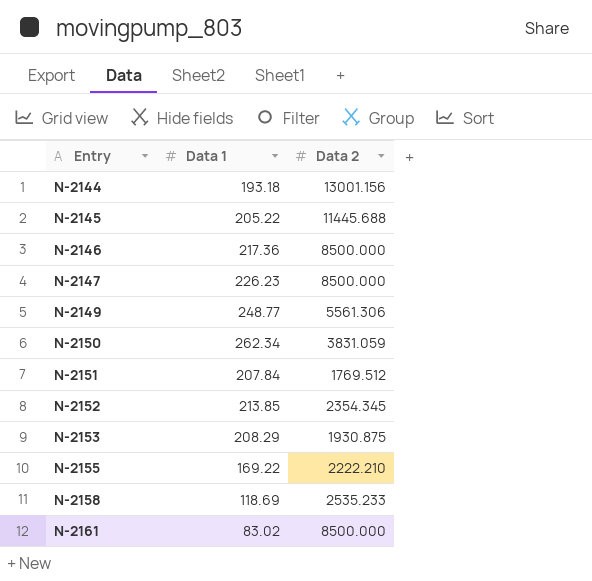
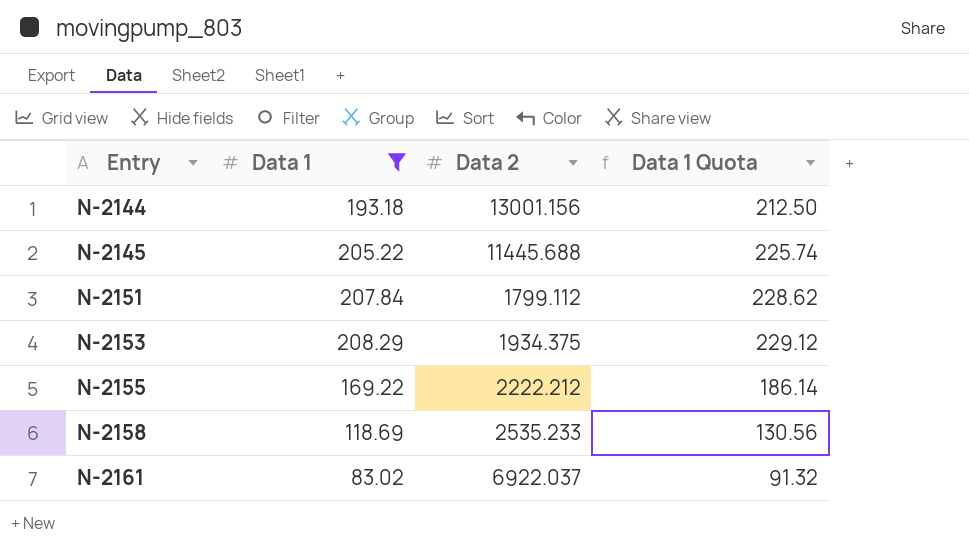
filter: none -> Data 1 <= 208.29
column Data 1 Quota | formula: none -> [Data 1] * 1.1
N-2151 | Data 2: 1769.512 -> 1799.112
N-2153 | Data 2: 1930.875 -> 1934.375
N-2155 | Data 2: 2222.210 -> 2222.212
N-2161 | Data 2: 8500.000 -> 6922.037

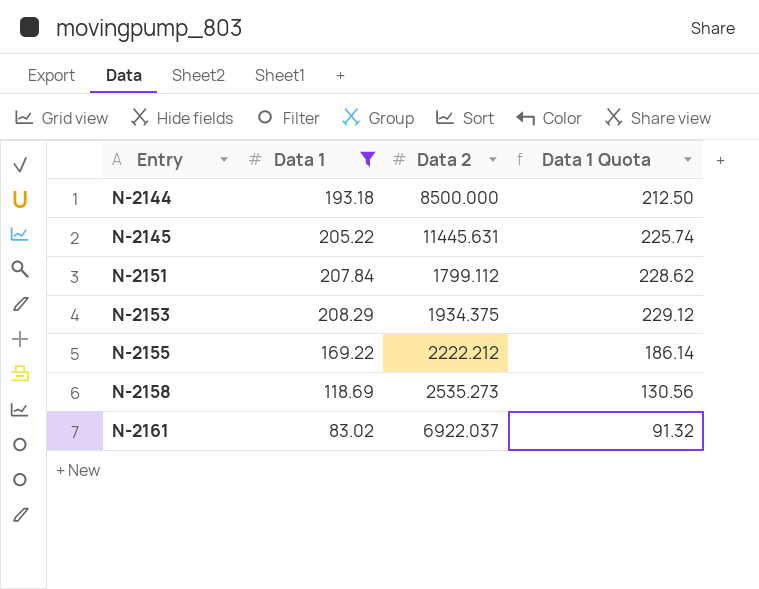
N-2144 | Data 2: 13001.156 -> 8500.000
N-2145 | Data 2: 11445.688 -> 11445.631
N-2158 | Data 2: 2535.233 -> 2535.273

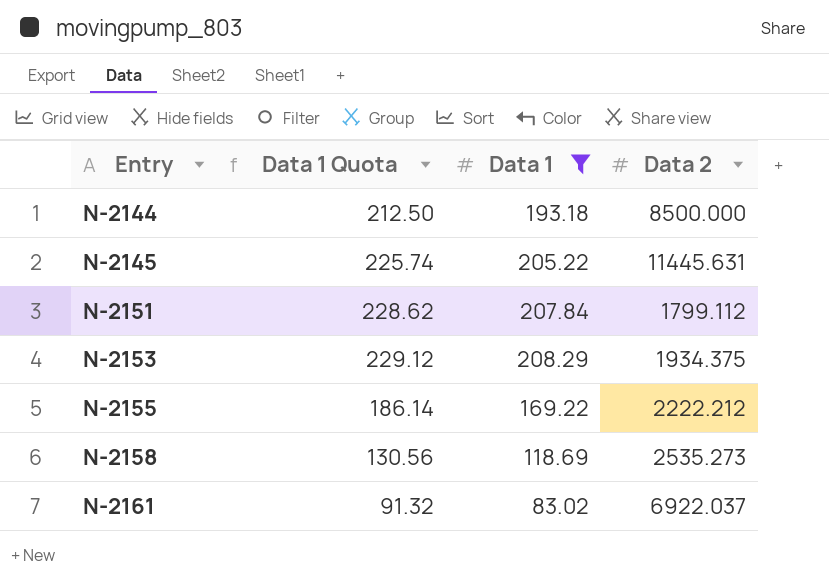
column Data 1 Quota | position: 4 -> 2

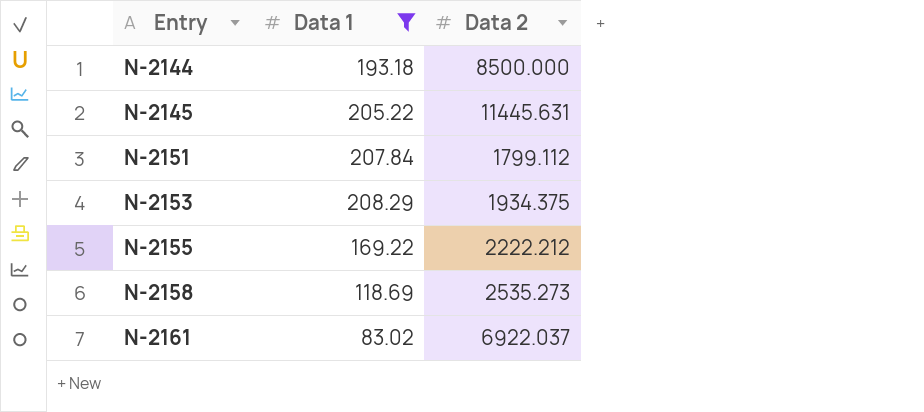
column Data 1 Quota | formula: [Data 1] * 1.1 -> none

